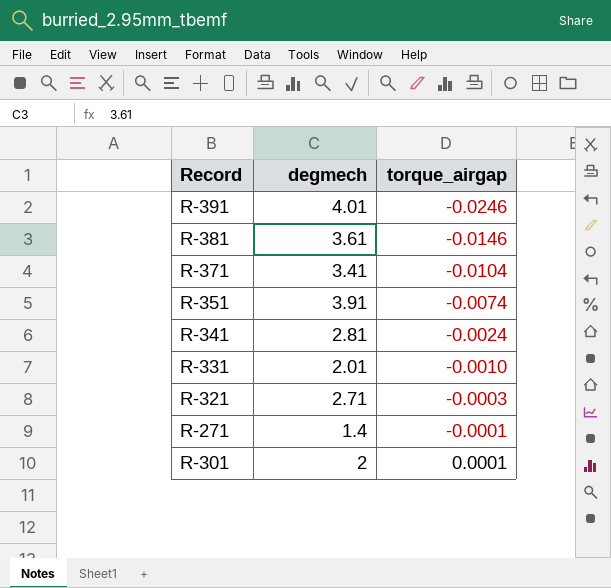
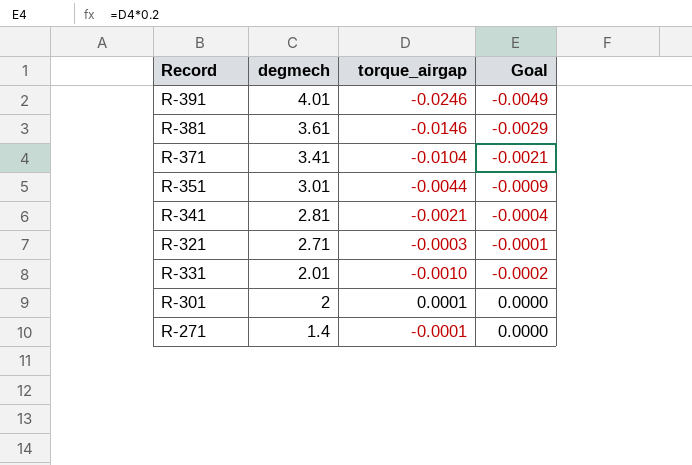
row order: torque_airgap ascending -> degmech descending
column Goal | formula: none -> [torque_airgap] * 0.2
R-351 | degmech: 3.91 -> 3.01
R-351 | torque_airgap: -0.0074 -> -0.0044
R-341 | torque_airgap: -0.0024 -> -0.0021

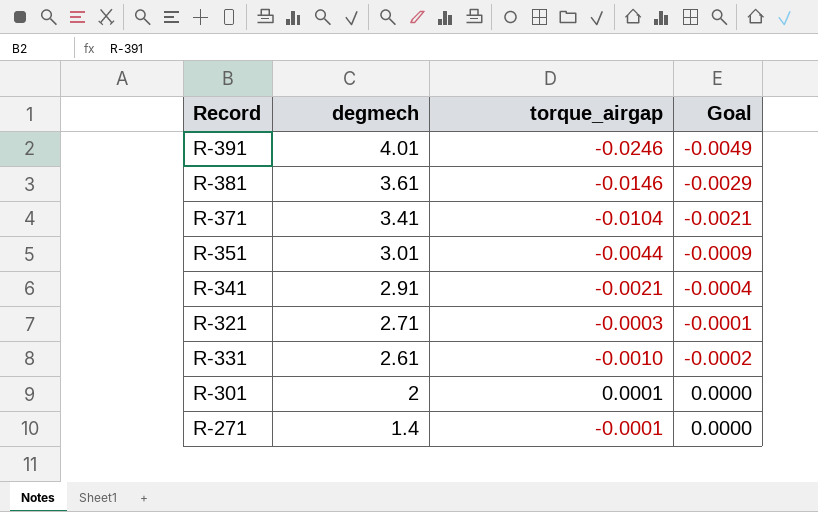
R-341 | degmech: 2.81 -> 2.91
R-331 | degmech: 2.01 -> 2.61

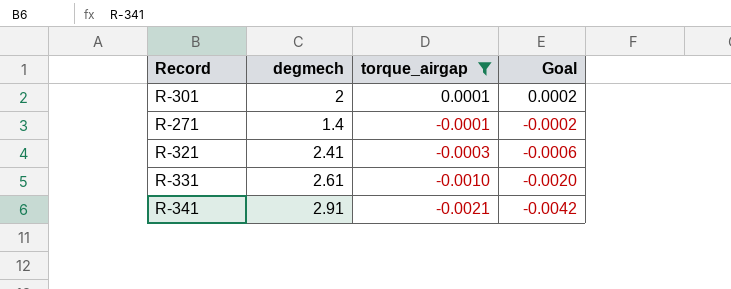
filter: none -> torque_airgap >= -0.0021
row order: degmech descending -> torque_airgap descending
column Goal | formula: [torque_airgap] * 0.2 -> [torque_airgap] * 2
R-321 | degmech: 2.71 -> 2.41

